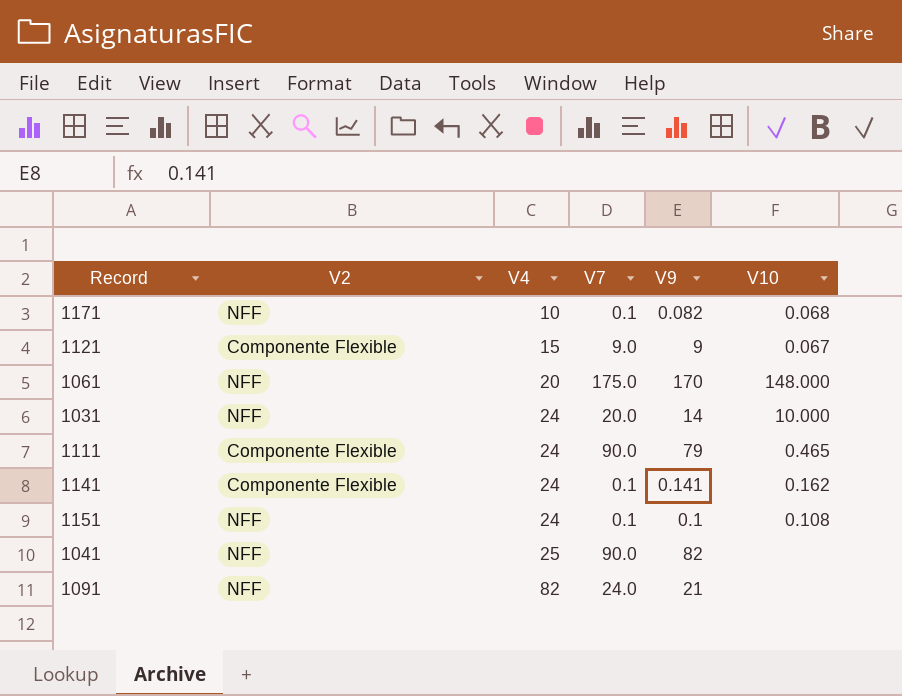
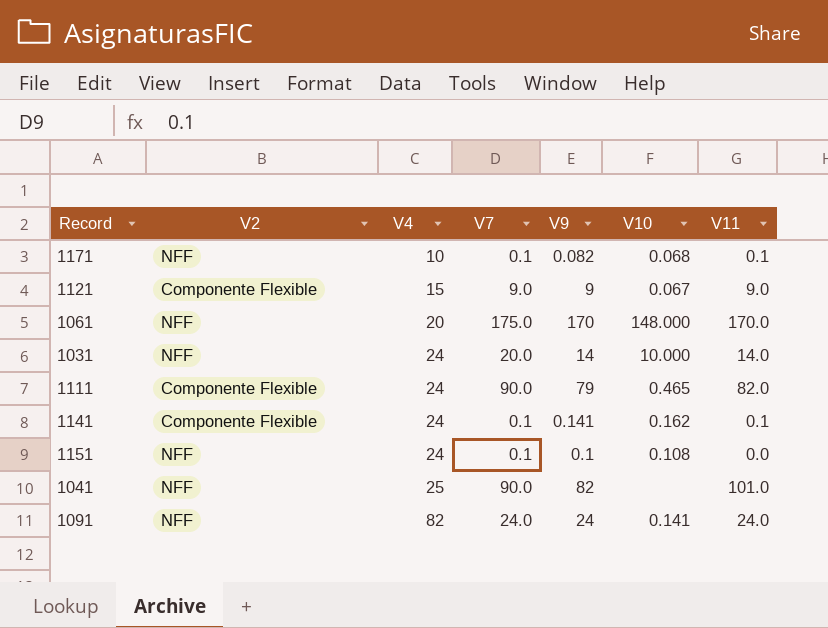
column V11 | position: none -> 7
1091 | V9: 21 -> 24
1091 | V10: none -> 0.141

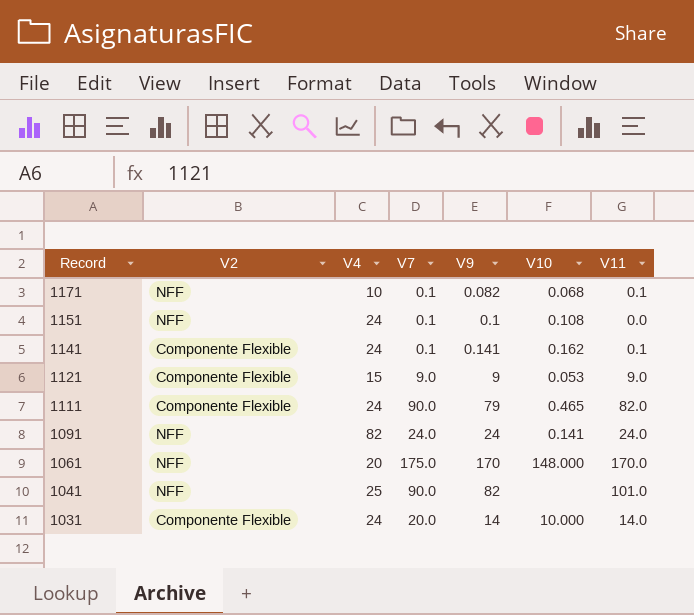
row order: V4 ascending -> Record descending
1121 | V10: 0.067 -> 0.053
1031 | V2: NFF -> Componente Flexible

